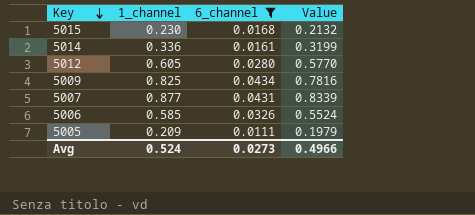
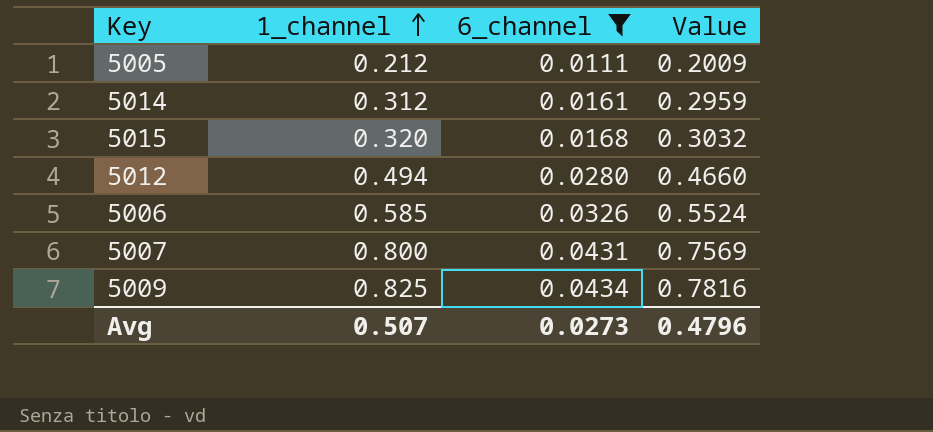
row order: Key descending -> 1_channel ascending
5005 | 1_channel: 0.209 -> 0.212
5005 | Value: 0.1979 -> 0.2009
5014 | 1_channel: 0.336 -> 0.312
5014 | Value: 0.3199 -> 0.2959
5015 | 1_channel: 0.230 -> 0.320
5015 | Value: 0.2132 -> 0.3032
5012 | 1_channel: 0.605 -> 0.494
5012 | Value: 0.5770 -> 0.4660
5007 | 1_channel: 0.877 -> 0.800
5007 | Value: 0.8339 -> 0.7569
Avg | 1_channel: 0.524 -> 0.507
Avg | Value: 0.4966 -> 0.4796

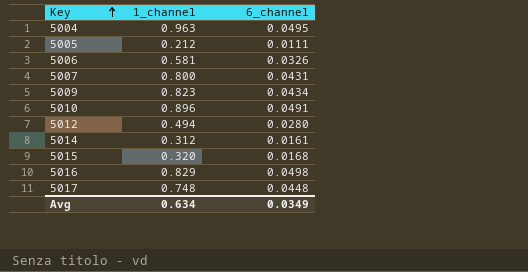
filter: 6_channel <= 0.0434 -> none
row order: 1_channel ascending -> Key ascending
column Value | formula: [1_channel] - [6_channel] -> none
5006 | 1_channel: 0.585 -> 0.581
5009 | 1_channel: 0.825 -> 0.823
Avg | 1_channel: 0.507 -> 0.634
Avg | 6_channel: 0.0273 -> 0.0349

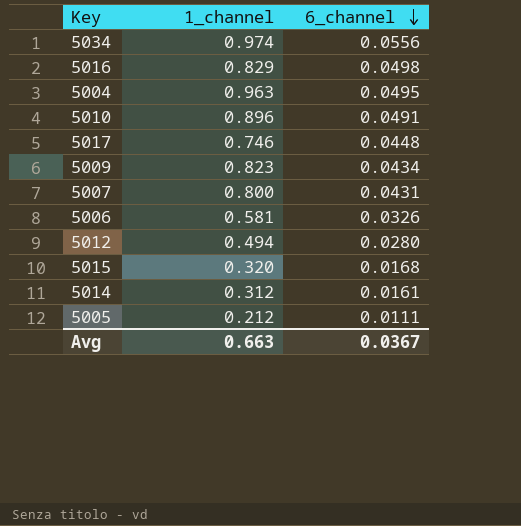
row order: Key ascending -> 6_channel descending
row 5034: none -> 0.974 | 0.0556
5017 | 1_channel: 0.748 -> 0.746
Avg | 1_channel: 0.634 -> 0.663
Avg | 6_channel: 0.0349 -> 0.0367

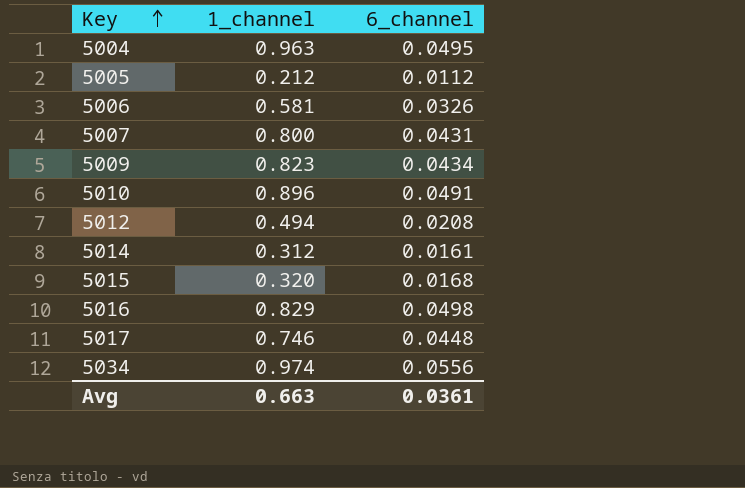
row order: 6_channel descending -> Key ascending
5005 | 6_channel: 0.0111 -> 0.0112
5012 | 6_channel: 0.0280 -> 0.0208
Avg | 6_channel: 0.0367 -> 0.0361

